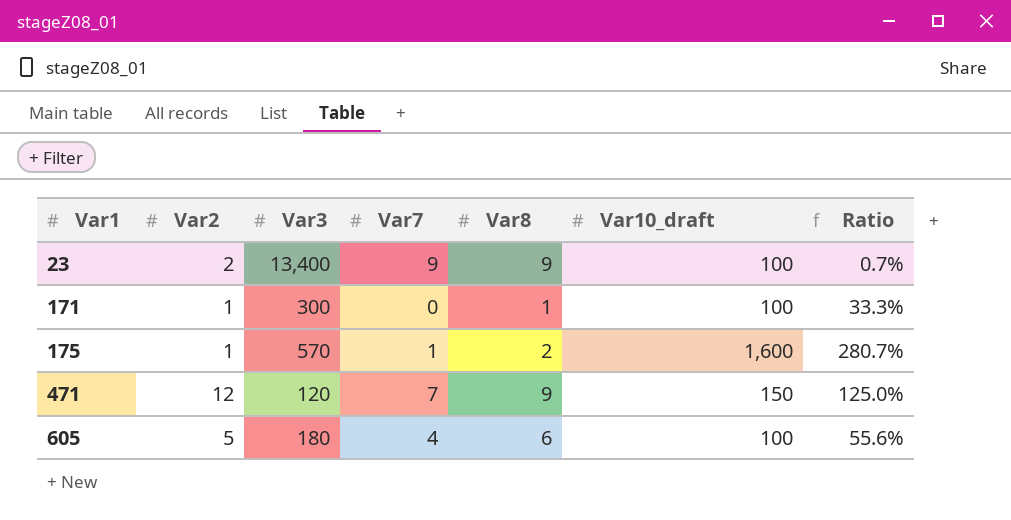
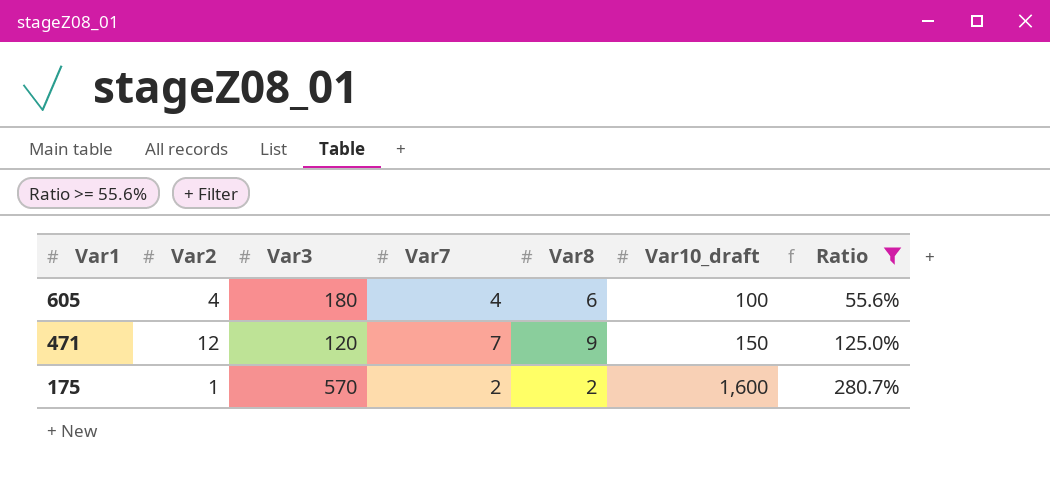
filter: none -> Ratio >= 55.6%
row order: Var1 ascending -> Var1 descending
605 | Var2: 5 -> 4
175 | Var7: 1 -> 2

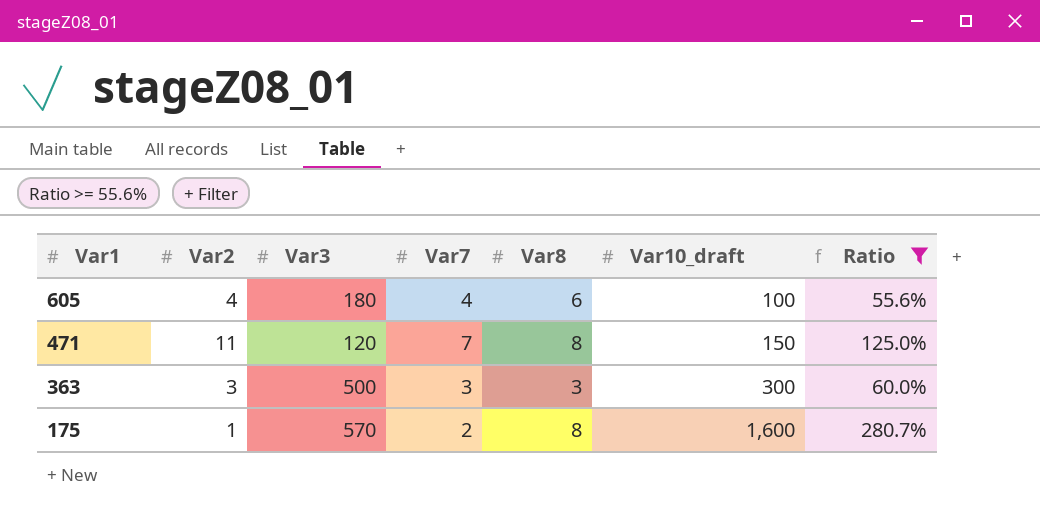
471 | Var2: 12 -> 11
471 | Var8: 9 -> 8
row 363: none -> 3 | 500 | 3 | 3 | 300 | 60.0%
175 | Var8: 2 -> 8

